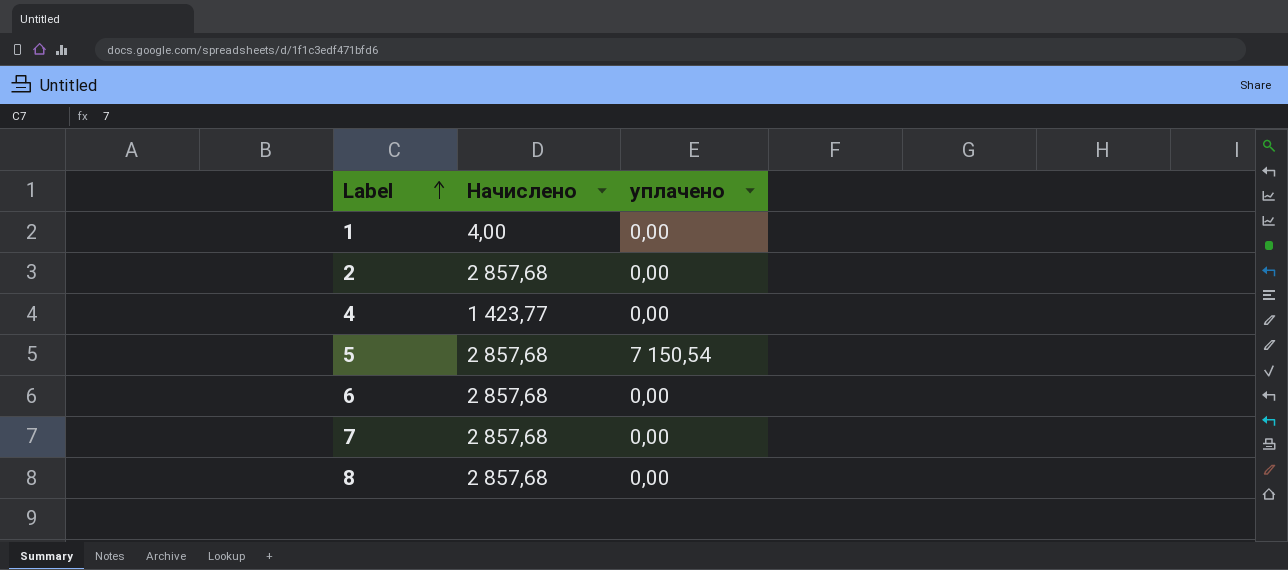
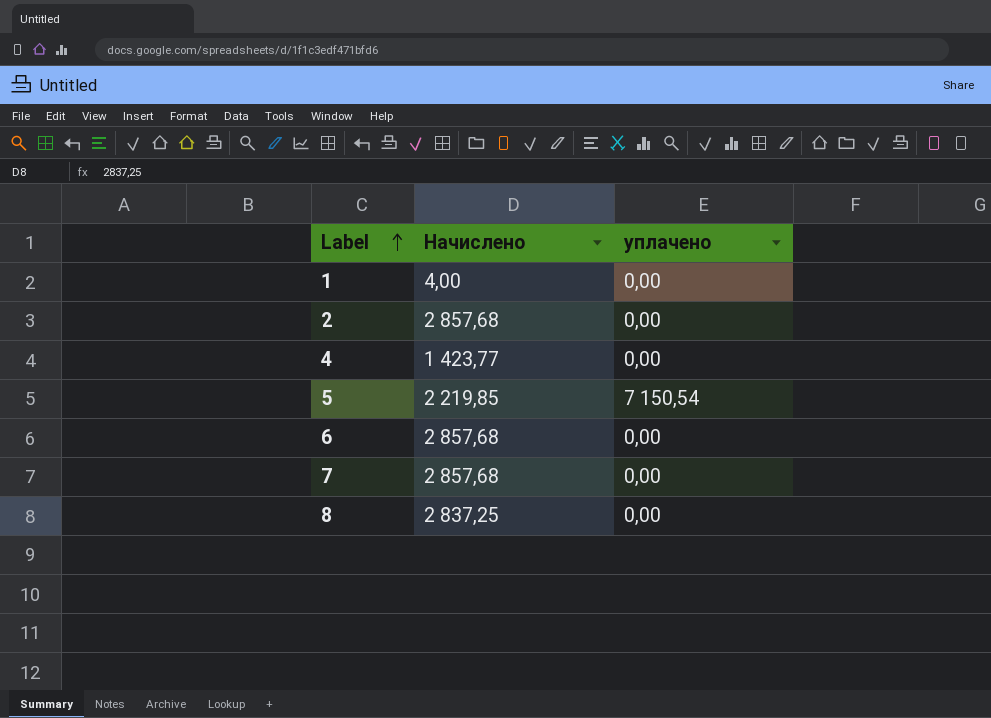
5 | Начислено: 2 857,68 -> 2 219,85
8 | Начислено: 2 857,68 -> 2 837,25

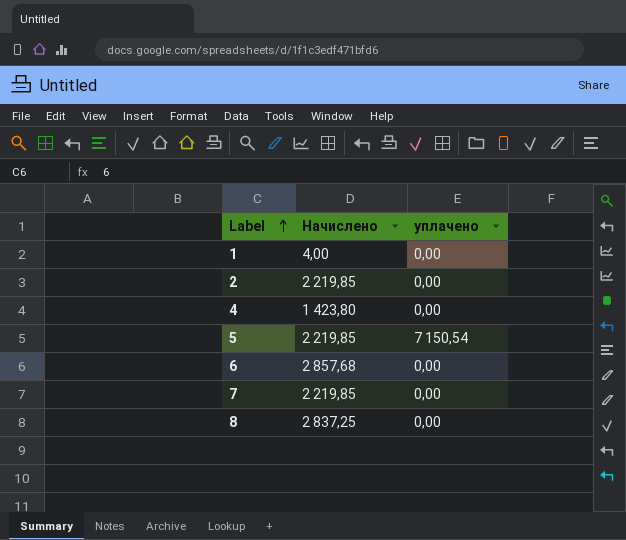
2 | Начислено: 2 857,68 -> 2 219,85
4 | Начислено: 1 423,77 -> 1 423,80
7 | Начислено: 2 857,68 -> 2 219,85

